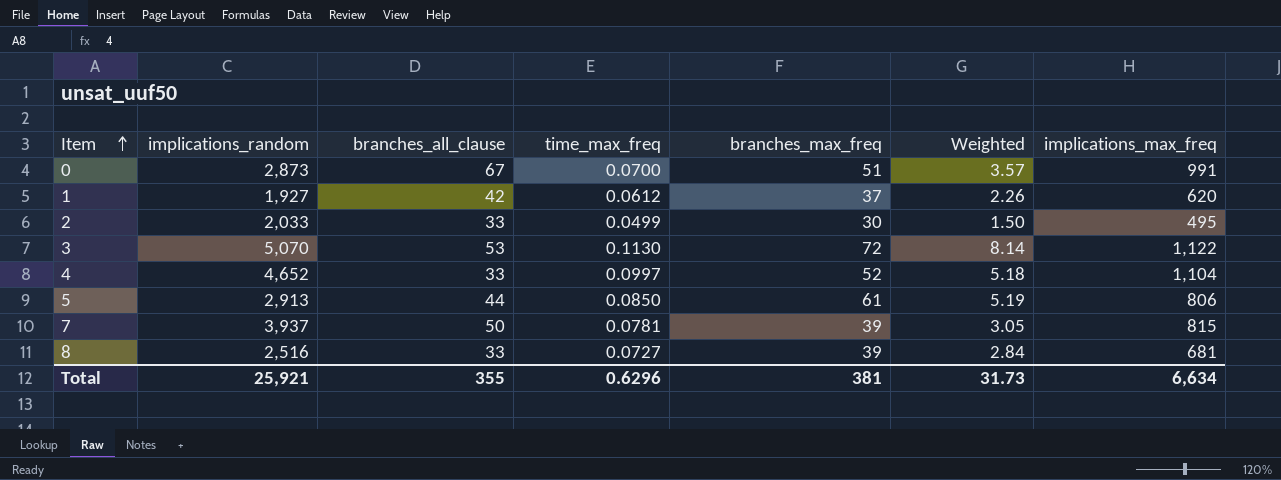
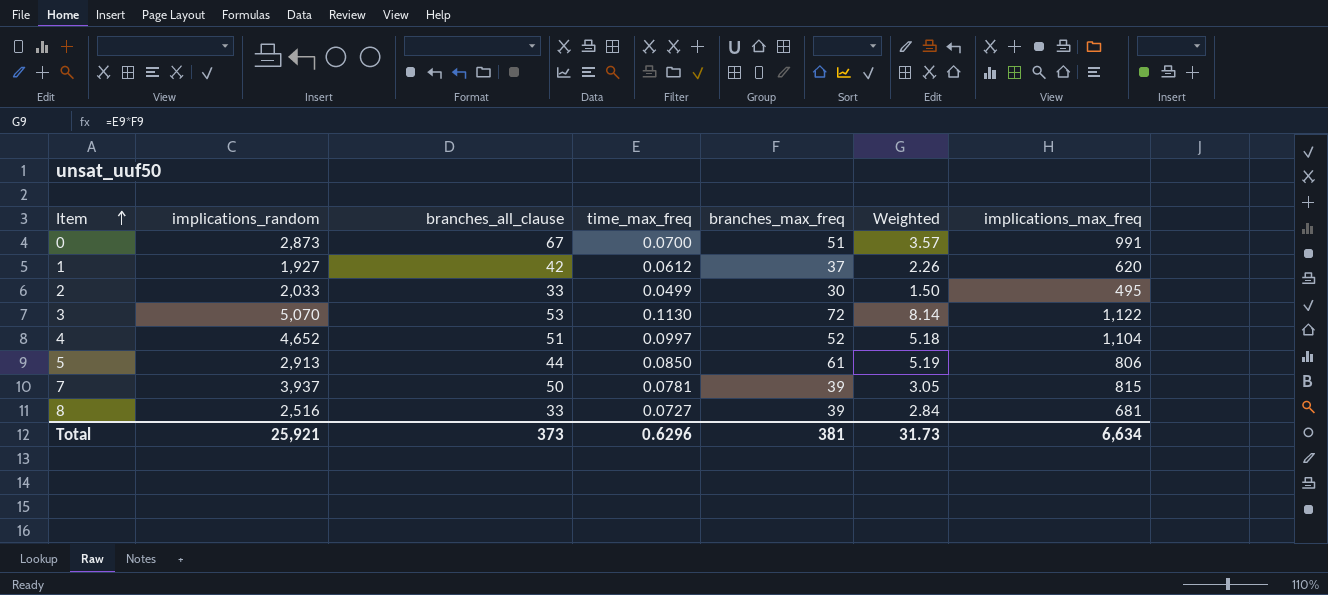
4 | branches_all_clause: 33 -> 51
Total | branches_all_clause: 355 -> 373

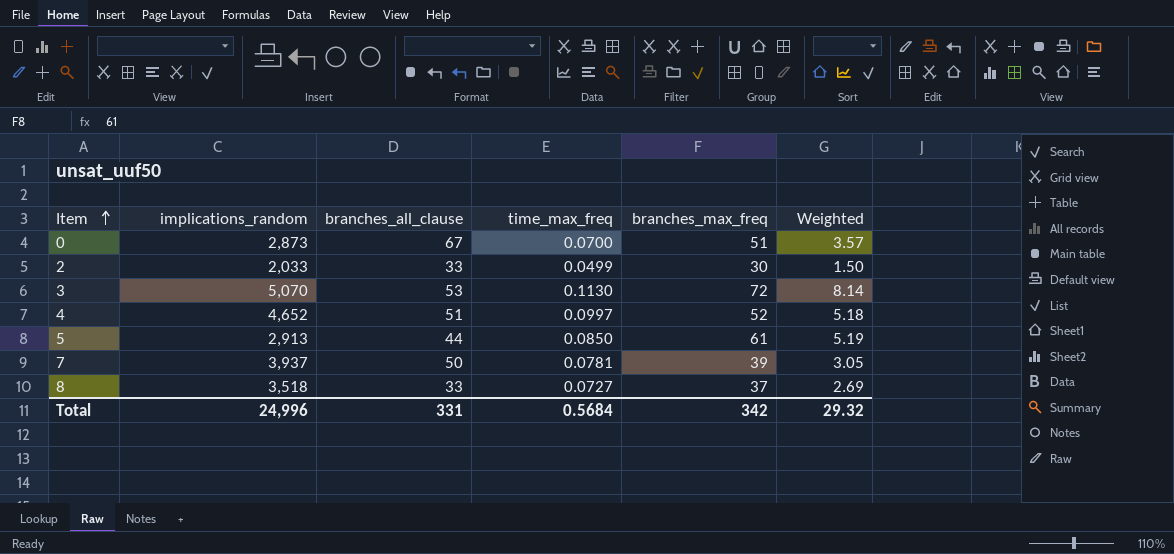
column implications_max_freq | position: 7 -> none
row 1: 1,927 | 42 | 0.0612 | 37 | 2.26 | 620 -> none
8 | implications_random: 2,516 -> 3,518
8 | branches_max_freq: 39 -> 37
8 | Weighted: 2.84 -> 2.69
Total | implications_random: 25,921 -> 24,996
Total | branches_all_clause: 373 -> 331
Total | time_max_freq: 0.6296 -> 0.5684
Total | branches_max_freq: 381 -> 342
Total | Weighted: 31.73 -> 29.32

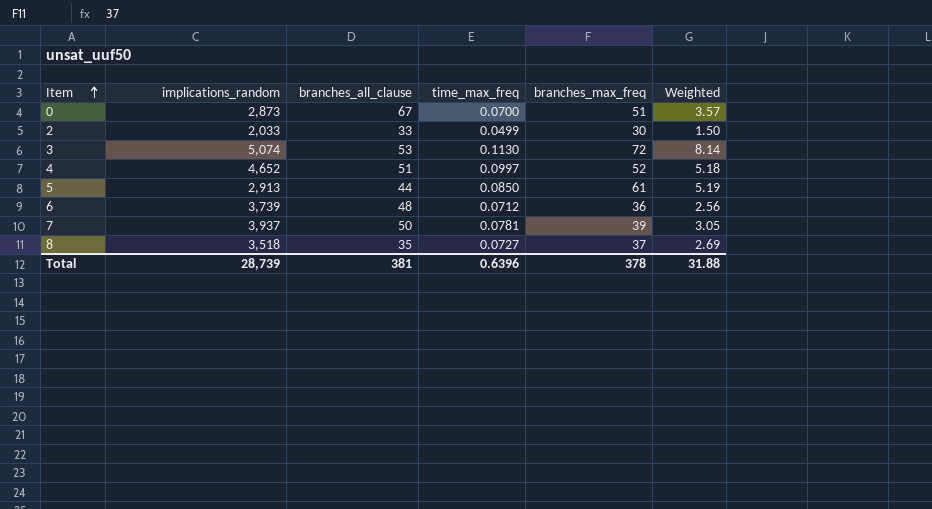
3 | implications_random: 5,070 -> 5,074
row 6: none -> 3,739 | 48 | 0.0712 | 36 | 2.56
8 | branches_all_clause: 33 -> 35
Total | implications_random: 24,996 -> 28,739
Total | branches_all_clause: 331 -> 381
Total | time_max_freq: 0.5684 -> 0.6396
Total | branches_max_freq: 342 -> 378
Total | Weighted: 29.32 -> 31.88

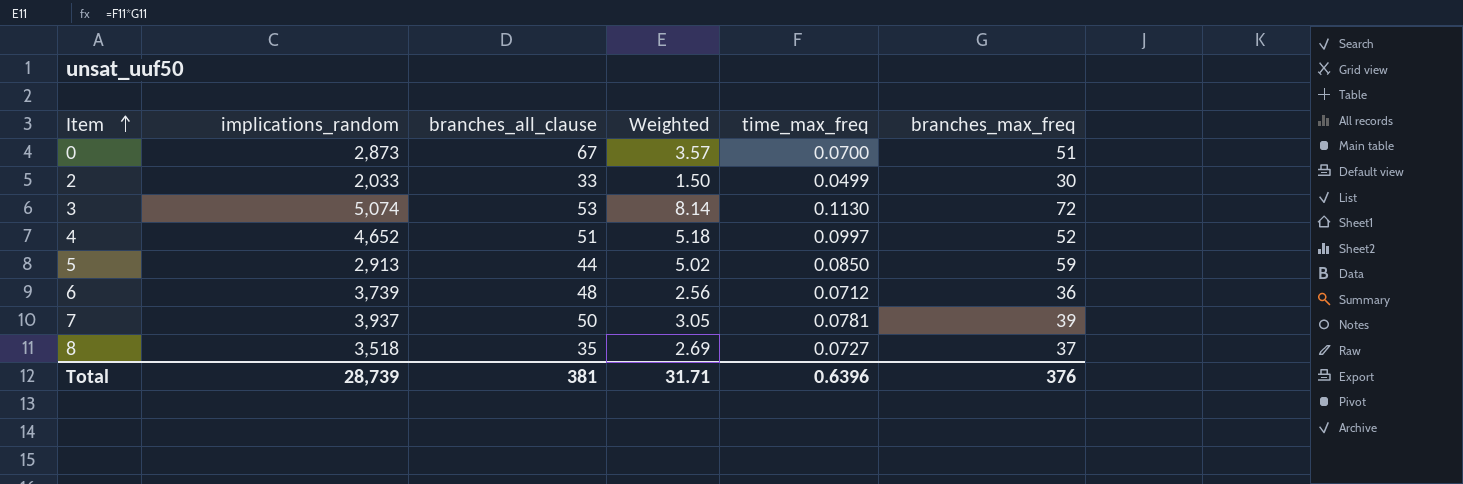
column Weighted | position: 6 -> 4
5 | Weighted: 5.19 -> 5.02
5 | branches_max_freq: 61 -> 59
Total | Weighted: 31.88 -> 31.71
Total | branches_max_freq: 378 -> 376

